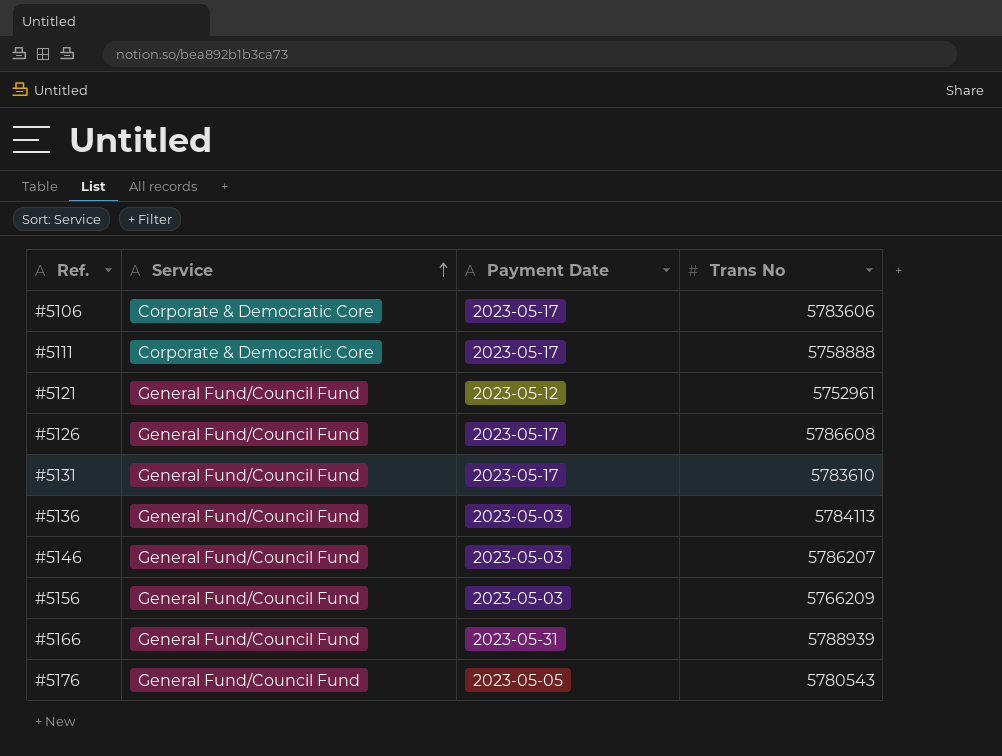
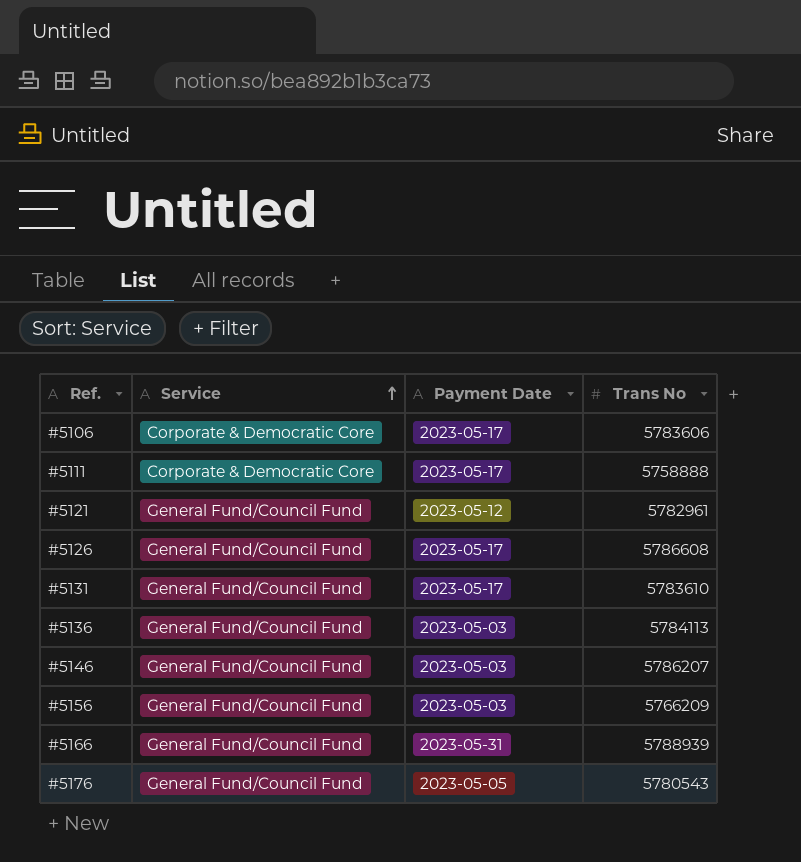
#5121 | Trans No: 5752961 -> 5782961

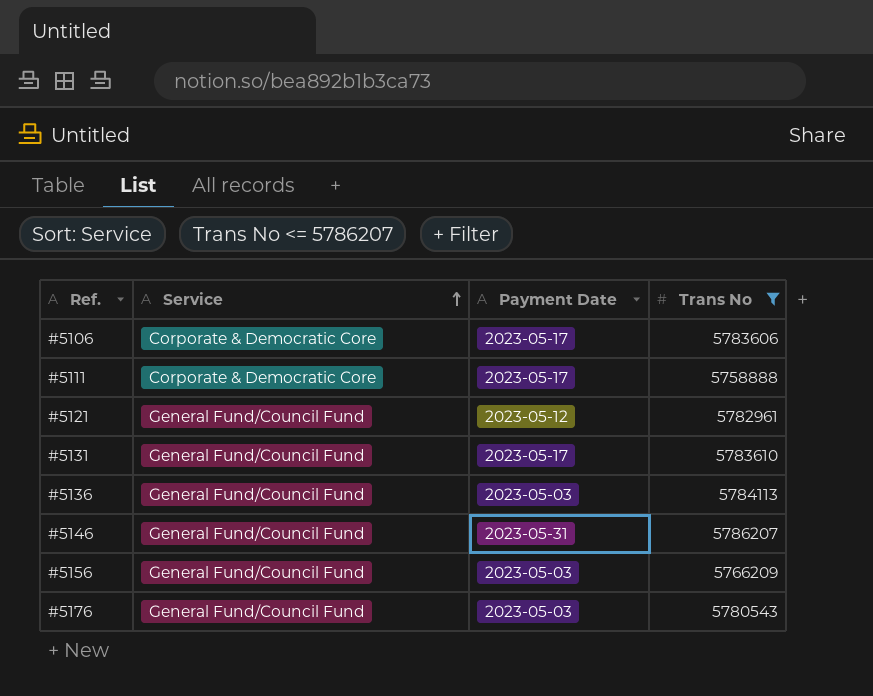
filter: none -> Trans No <= 5786207
#5146 | Payment Date: 2023-05-03 -> 2023-05-31
#5176 | Payment Date: 2023-05-05 -> 2023-05-03

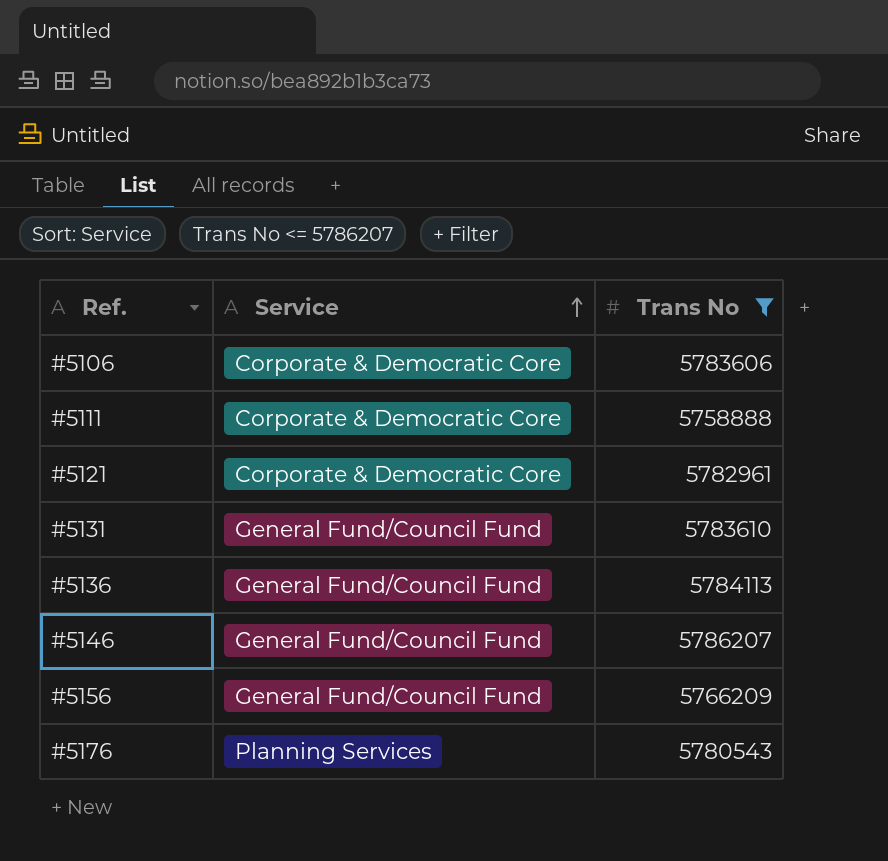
column Payment Date | position: 3 -> none
#5121 | Service: General Fund/Council Fund -> Corporate & Democratic Core
#5176 | Service: General Fund/Council Fund -> Planning Services

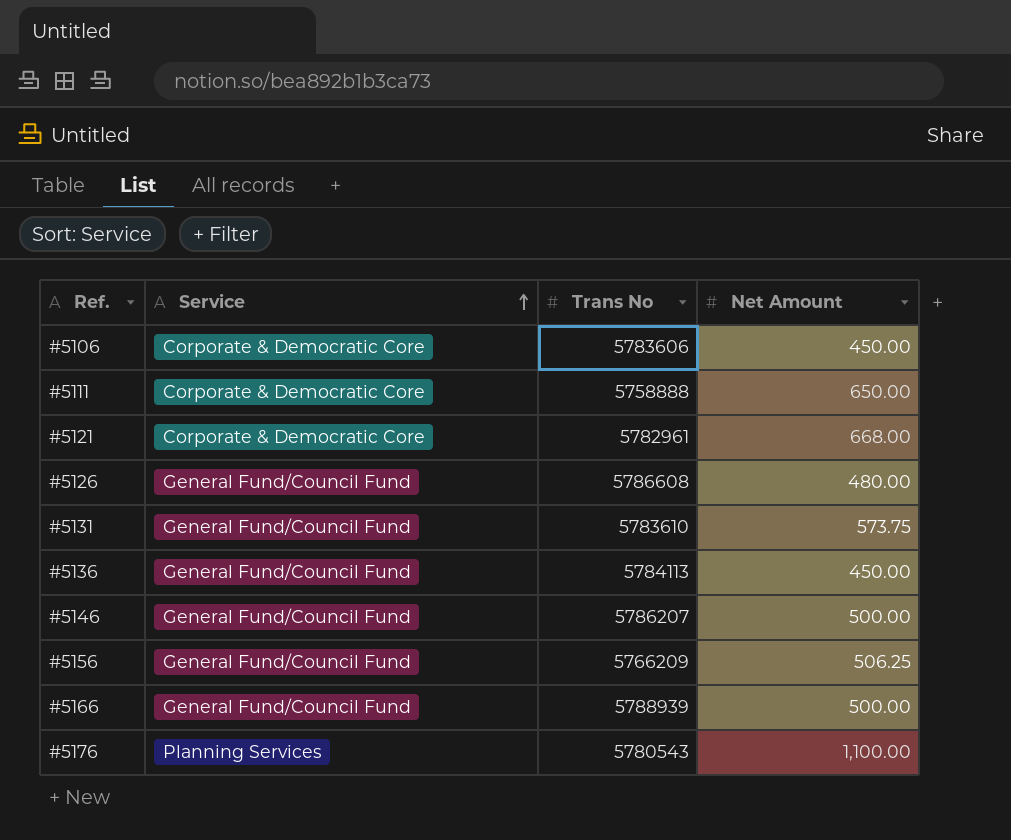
filter: Trans No <= 5786207 -> none
column Net Amount | position: none -> 4

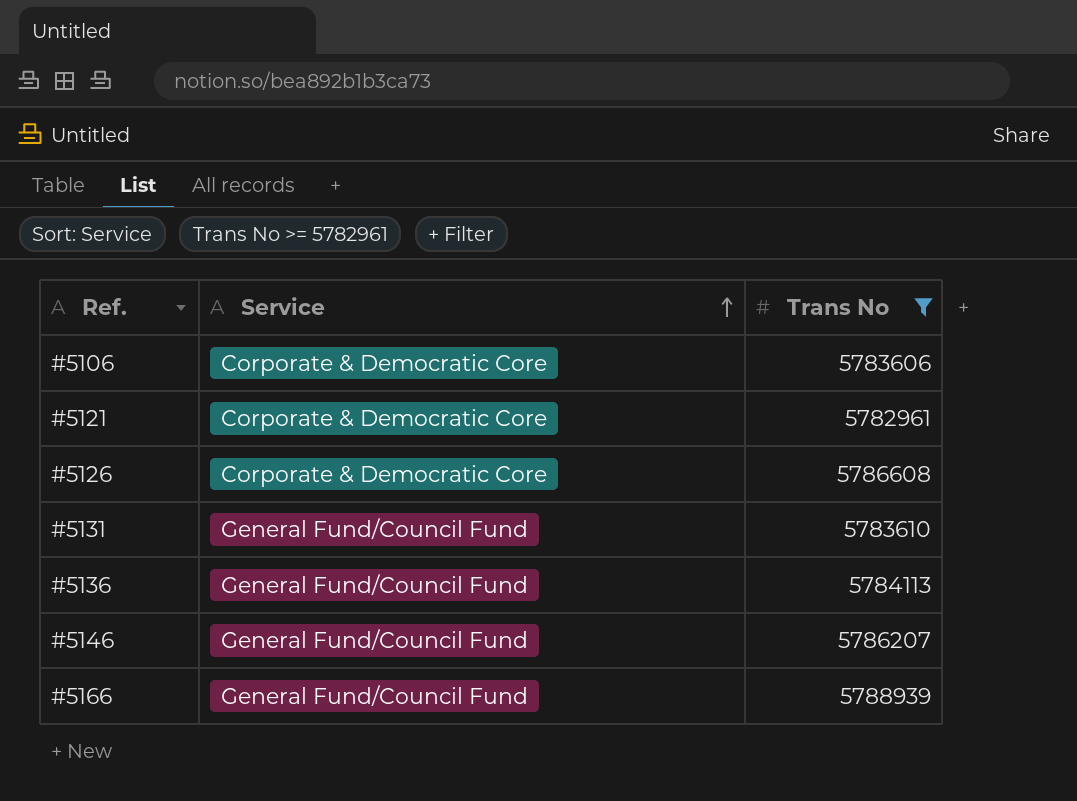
filter: none -> Trans No >= 5782961
column Net Amount | position: 4 -> none
#5126 | Service: General Fund/Council Fund -> Corporate & Democratic Core

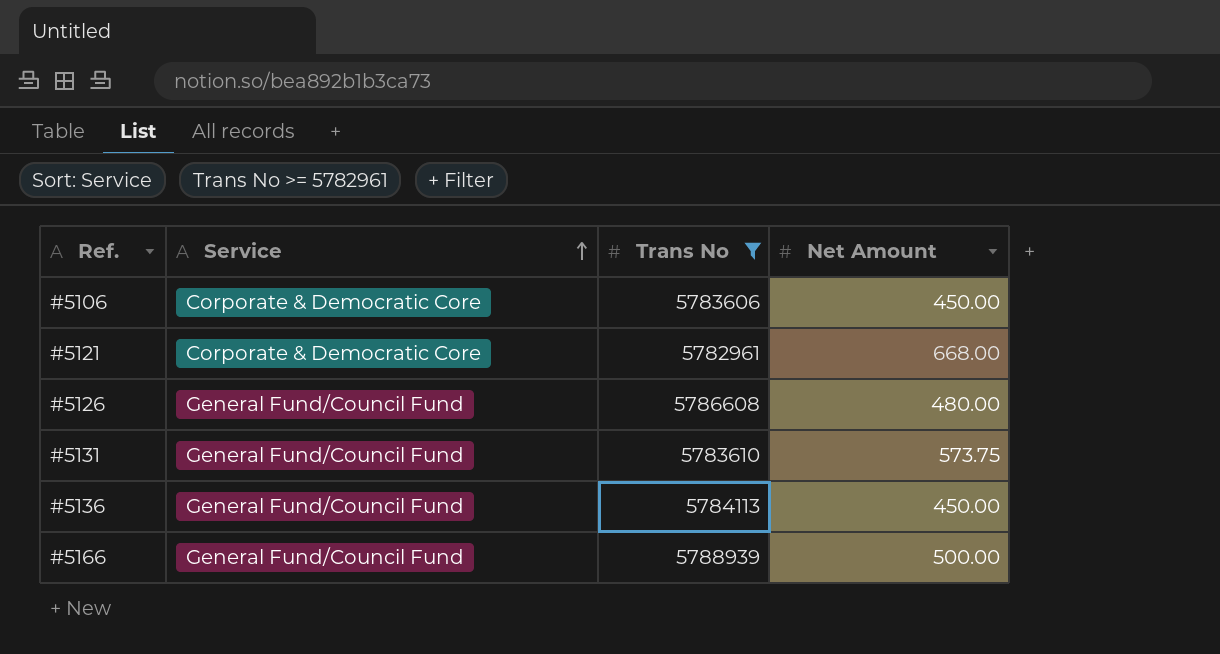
column Net Amount | position: none -> 4
row #5146: General Fund/Council Fund | 5786207 -> none
#5126 | Service: Corporate & Democratic Core -> General Fund/Council Fund

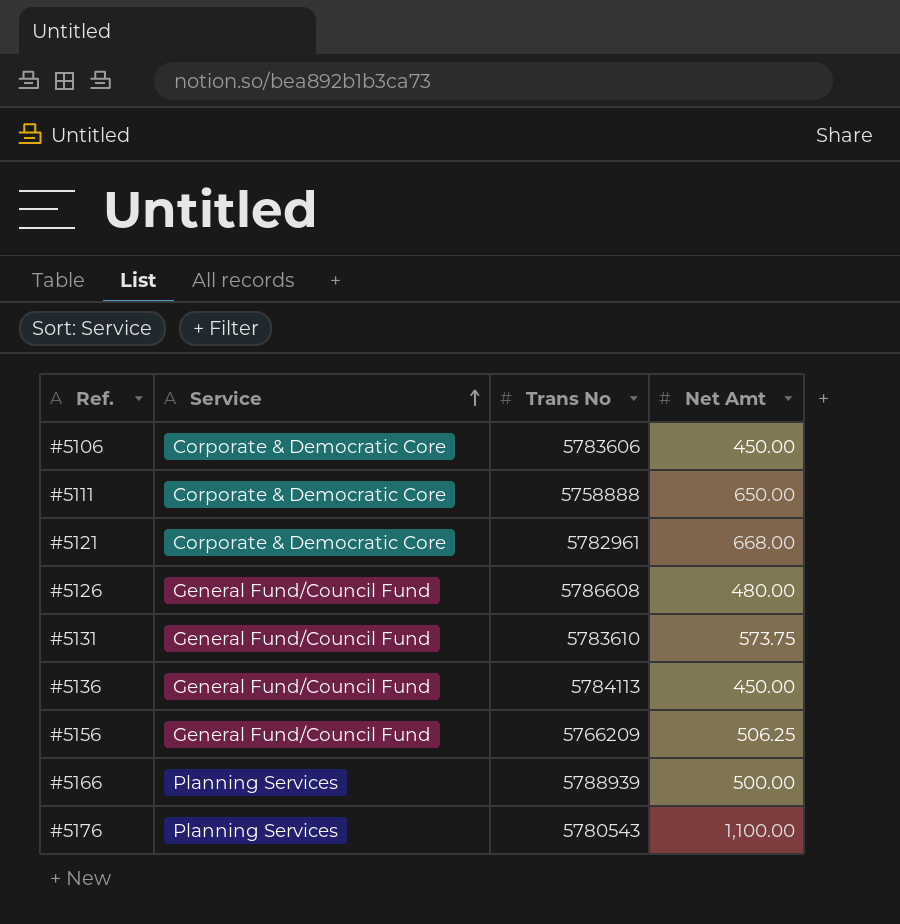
filter: Trans No >= 5782961 -> none
column name: Net Amount -> Net Amt
#5166 | Service: General Fund/Council Fund -> Planning Services

